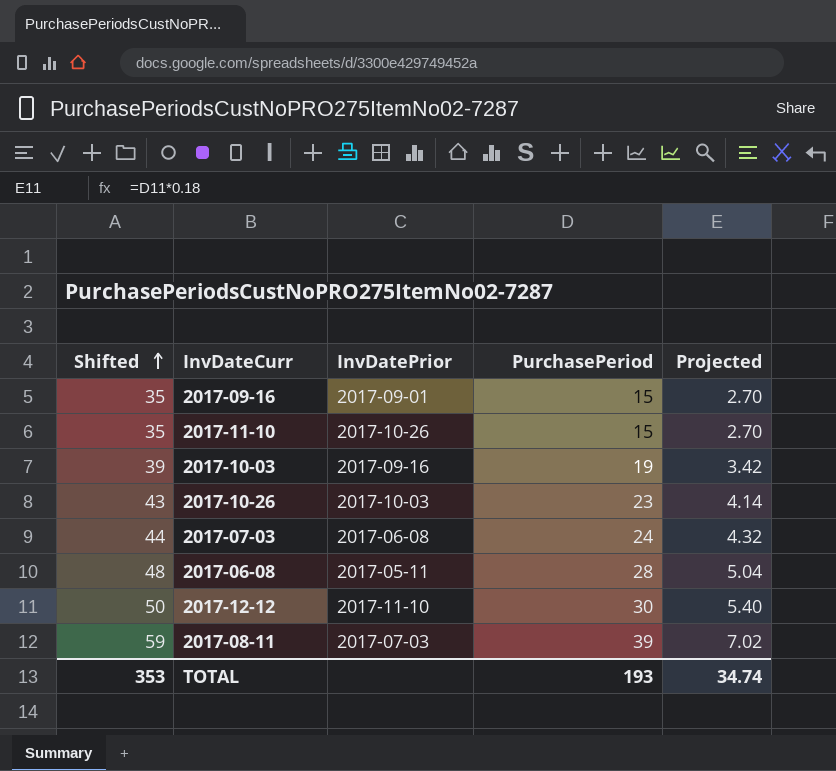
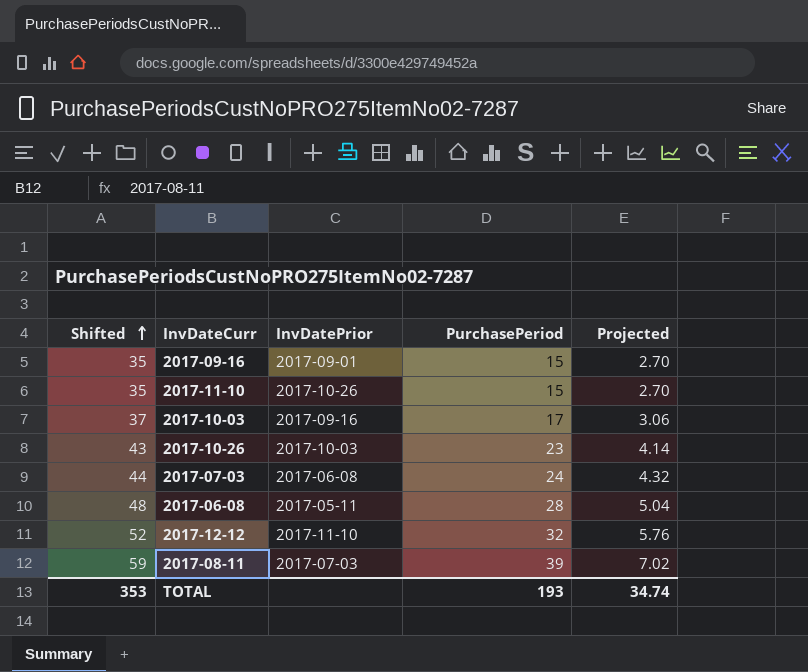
2017-10-03 | Shifted: 39 -> 37
2017-10-03 | PurchasePeriod: 19 -> 17
2017-10-03 | Projected: 3.42 -> 3.06
2017-12-12 | Shifted: 50 -> 52
2017-12-12 | PurchasePeriod: 30 -> 32
2017-12-12 | Projected: 5.40 -> 5.76

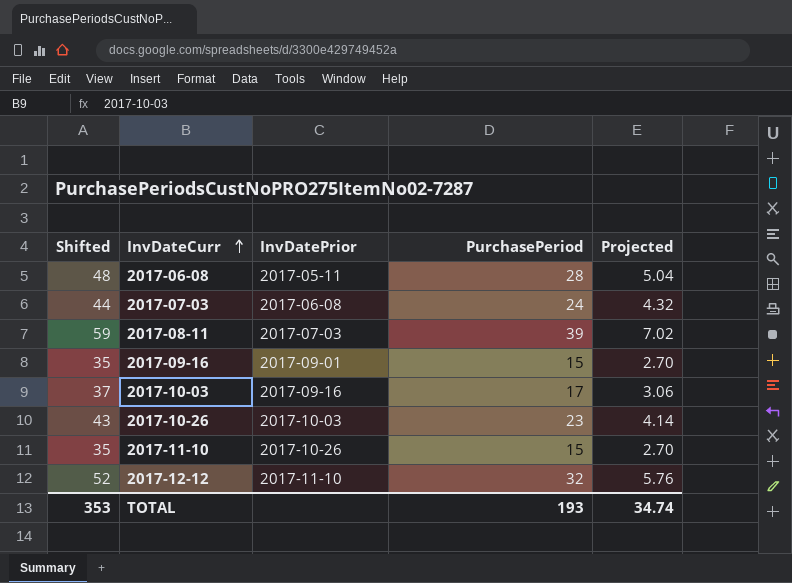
row order: Shifted ascending -> InvDateCurr ascending

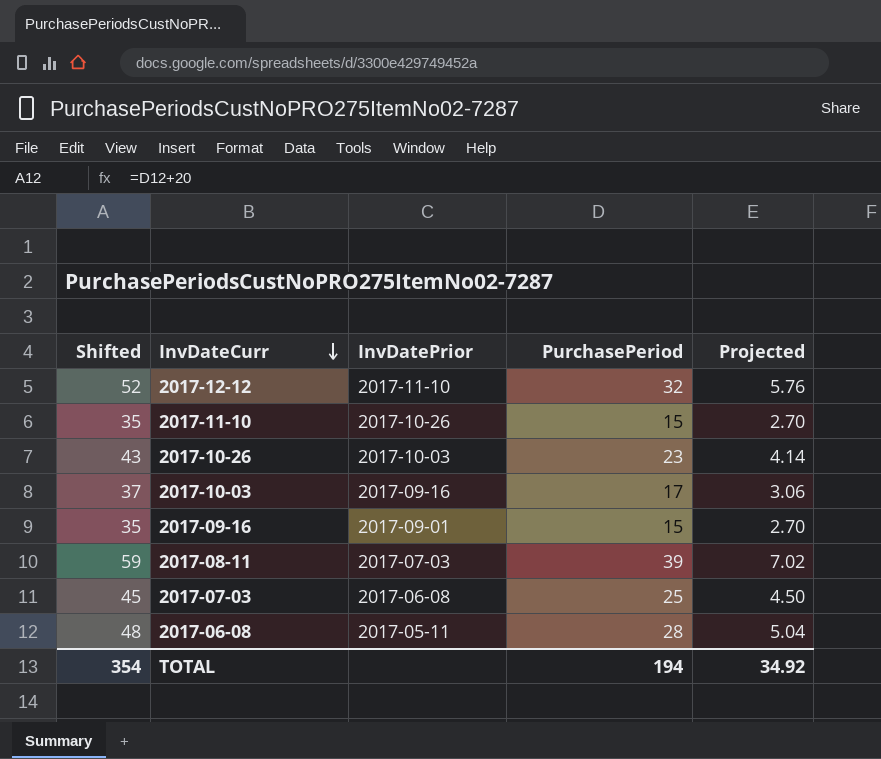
row order: InvDateCurr ascending -> InvDateCurr descending
2017-07-03 | Shifted: 44 -> 45
2017-07-03 | PurchasePeriod: 24 -> 25
2017-07-03 | Projected: 4.32 -> 4.50
TOTAL | Shifted: 353 -> 354
TOTAL | PurchasePeriod: 193 -> 194
TOTAL | Projected: 34.74 -> 34.92

